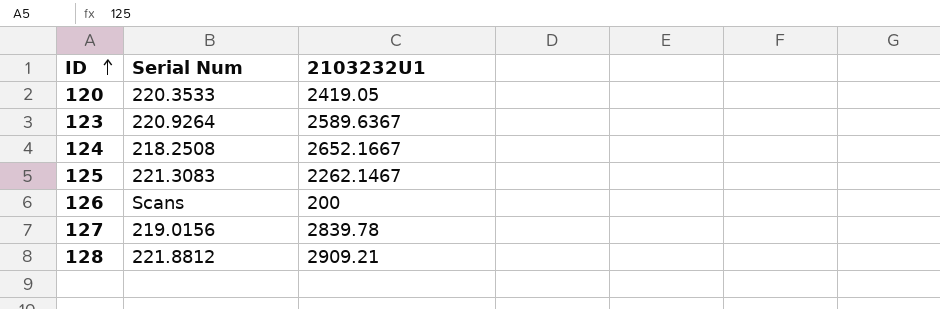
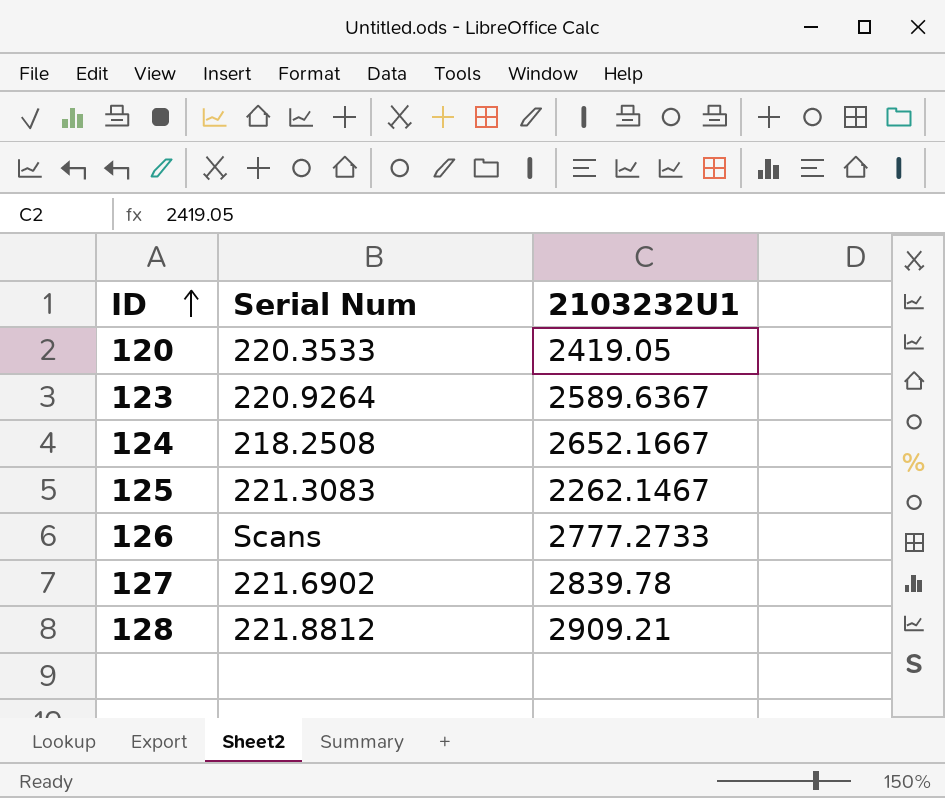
126 | 2103232U1: 200 -> 2777.2733
127 | Serial Num: 219.0156 -> 221.6902

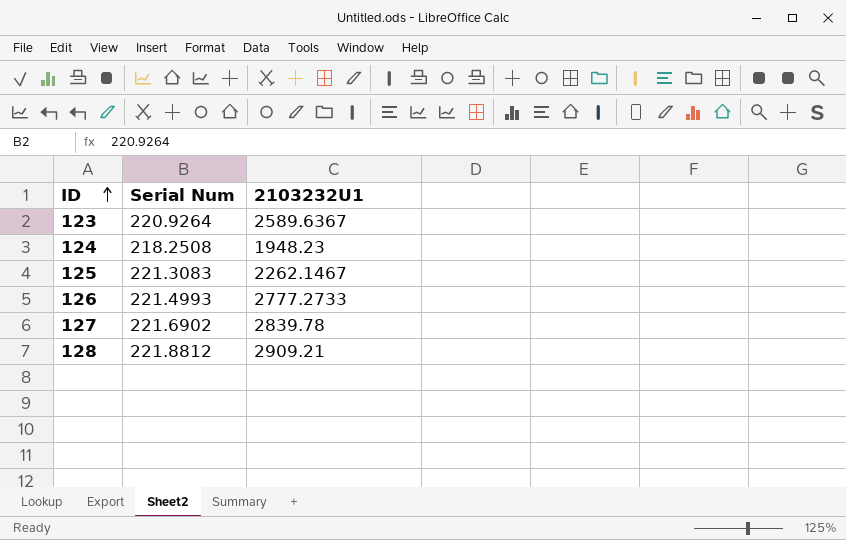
row 120: 220.3533 | 2419.05 -> none
124 | 2103232U1: 2652.1667 -> 1948.23
126 | Serial Num: Scans -> 221.4993

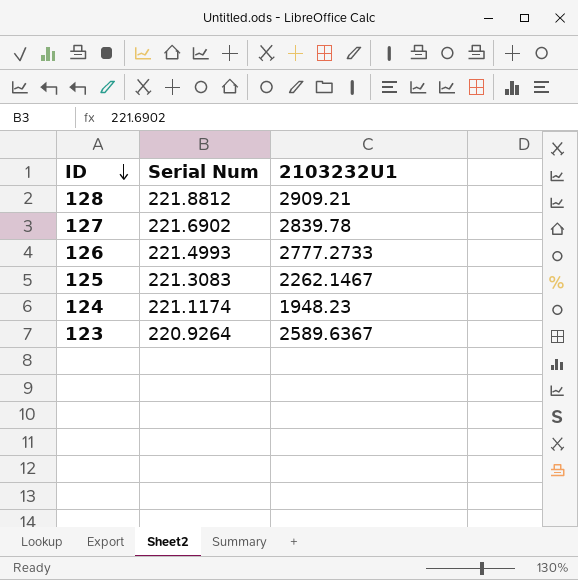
row order: ID ascending -> ID descending
124 | Serial Num: 218.2508 -> 221.1174

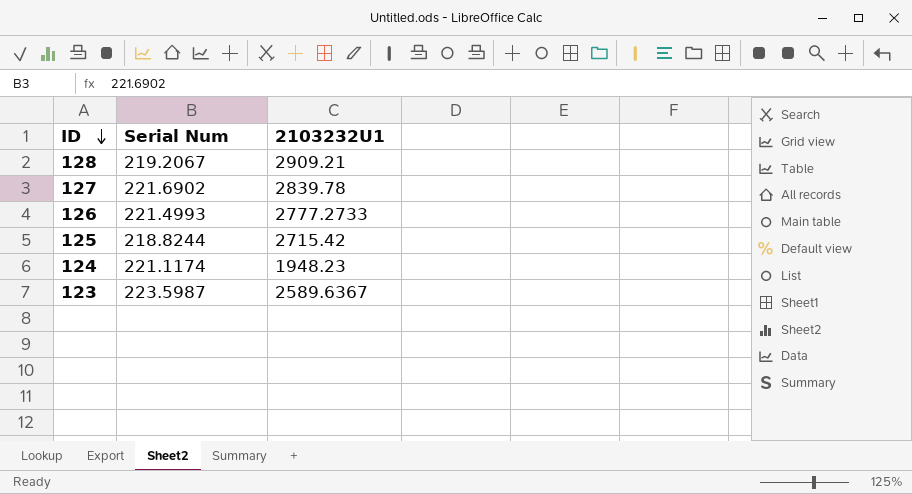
128 | Serial Num: 221.8812 -> 219.2067
125 | Serial Num: 221.3083 -> 218.8244
125 | 2103232U1: 2262.1467 -> 2715.42
123 | Serial Num: 220.9264 -> 223.5987

